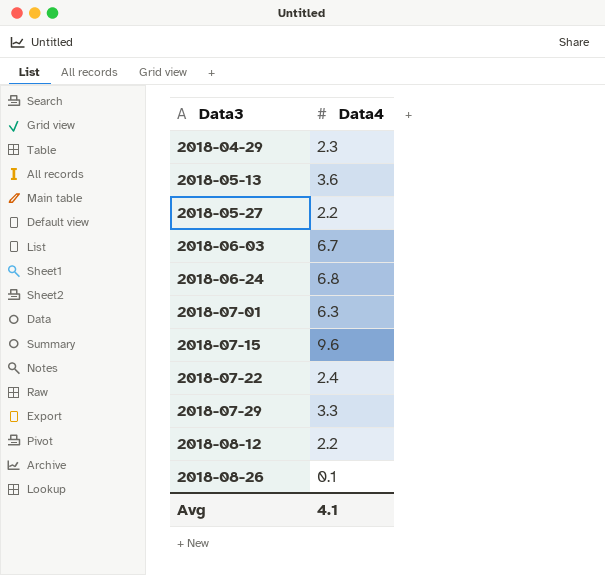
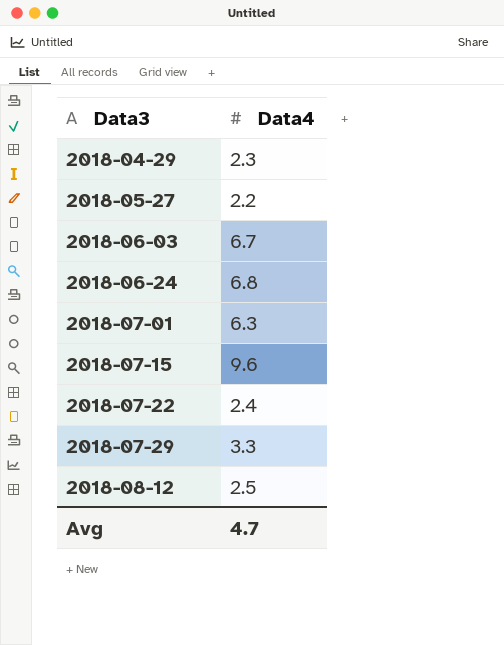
row 2018-05-13: 3.6 -> none
row 2018-08-26: 0.1 -> none
2018-08-12 | Data4: 2.2 -> 2.5
Avg | Data4: 4.1 -> 4.7

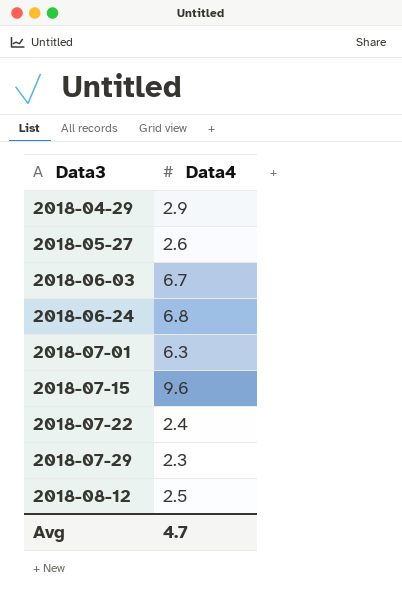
2018-04-29 | Data4: 2.3 -> 2.9
2018-05-27 | Data4: 2.2 -> 2.6
2018-07-29 | Data4: 3.3 -> 2.3

